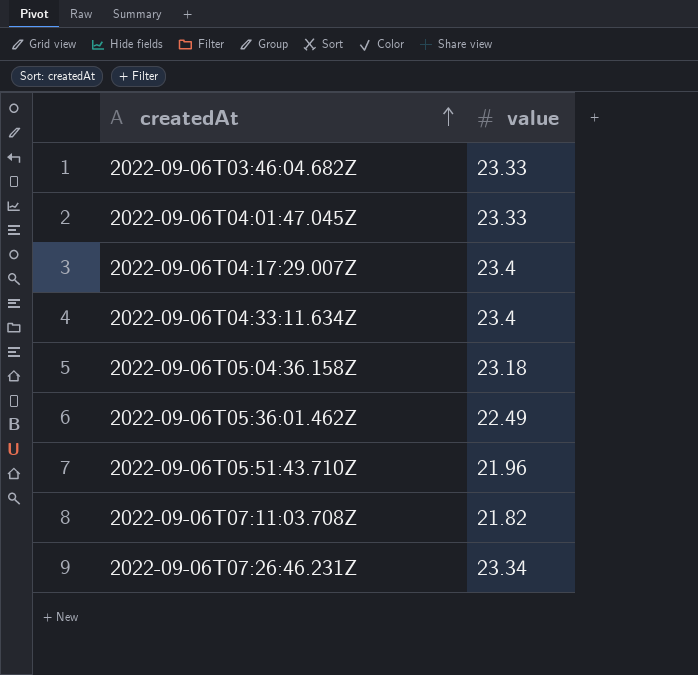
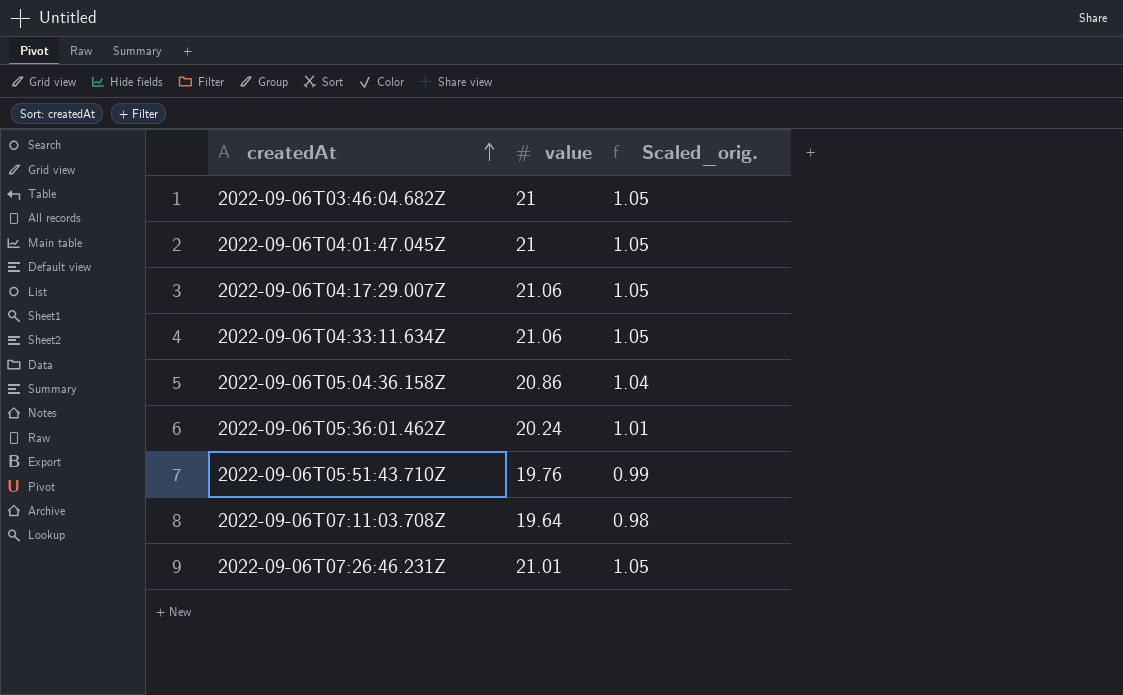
column Scaled_orig. | formula: none -> [value] * 0.05
2022-09-06T03:46:04.682Z | value: 23.33 -> 21
2022-09-06T04:01:47.045Z | value: 23.33 -> 21
2022-09-06T04:17:29.007Z | value: 23.4 -> 21.06
2022-09-06T04:33:11.634Z | value: 23.4 -> 21.06
2022-09-06T05:04:36.158Z | value: 23.18 -> 20.86
2022-09-06T05:36:01.462Z | value: 22.49 -> 20.24
2022-09-06T05:51:43.710Z | value: 21.96 -> 19.76
2022-09-06T07:11:03.708Z | value: 21.82 -> 19.64
2022-09-06T07:26:46.231Z | value: 23.34 -> 21.01

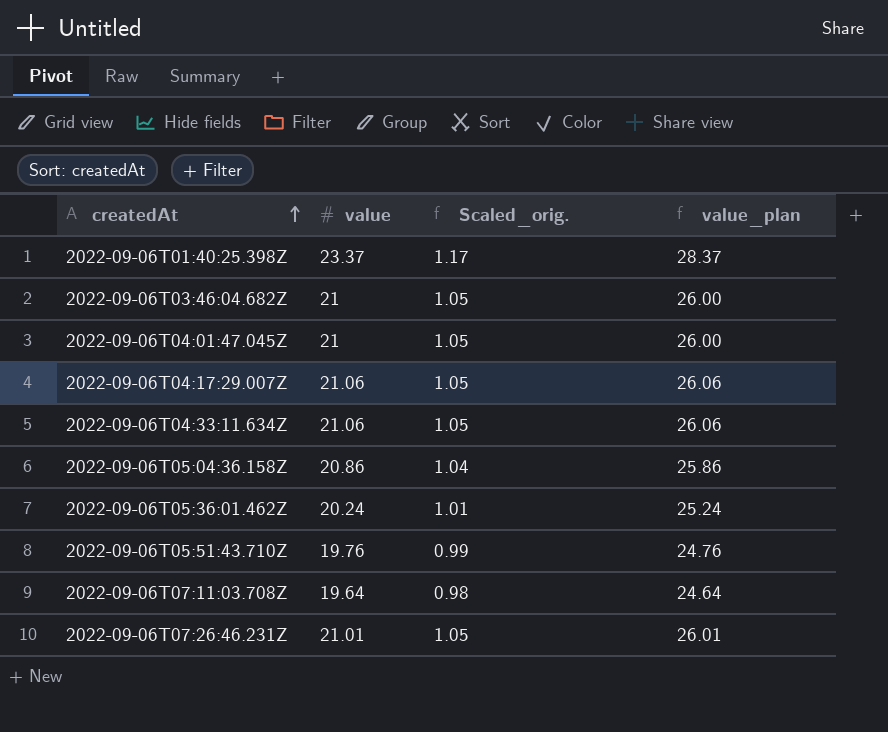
column value_plan | formula: none -> [value] + 5
row 2022-09-06T01:40:25.398Z: none -> 23.37 | 1.17 | 28.37

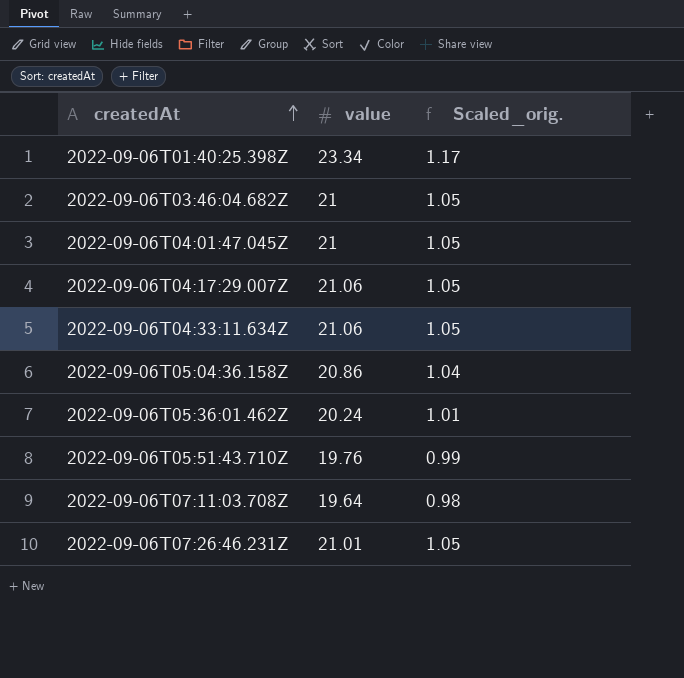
column value_plan | formula: [value] + 5 -> none
2022-09-06T01:40:25.398Z | value: 23.37 -> 23.34

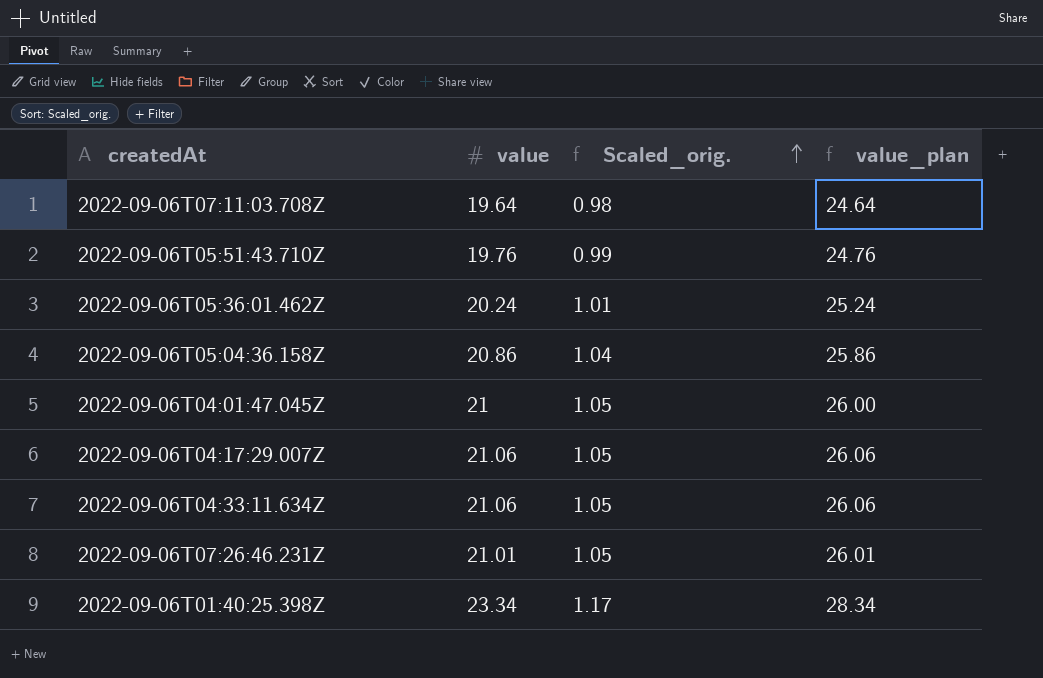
row order: createdAt ascending -> Scaled_orig. ascending
column value_plan | formula: none -> [value] + 5
row 2022-09-06T03:46:04.682Z: 21 | 1.05 -> none

